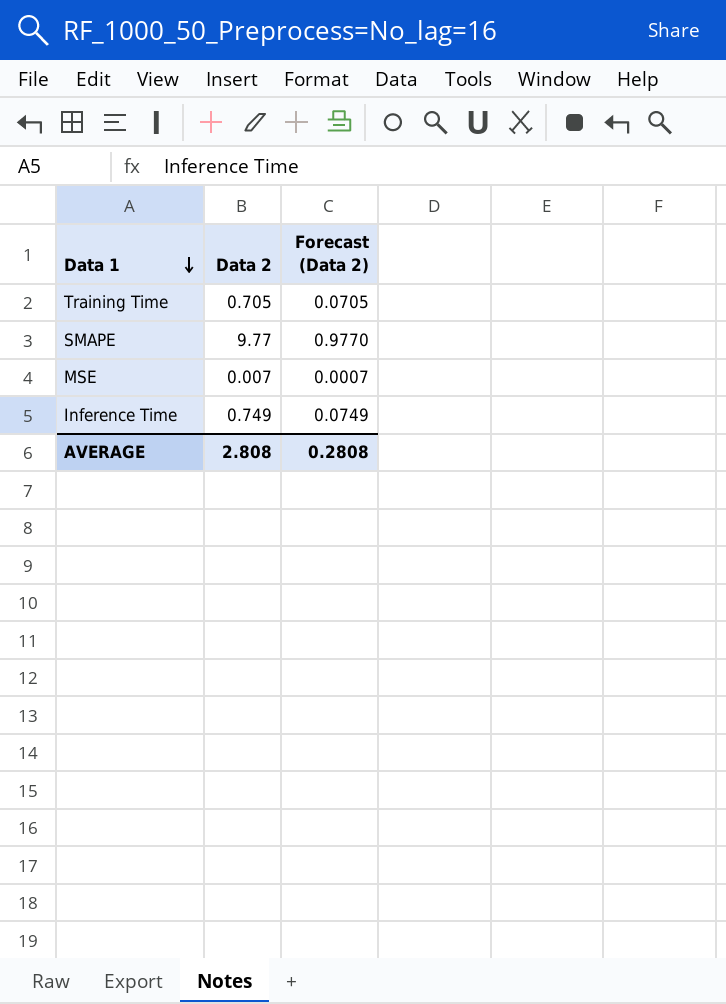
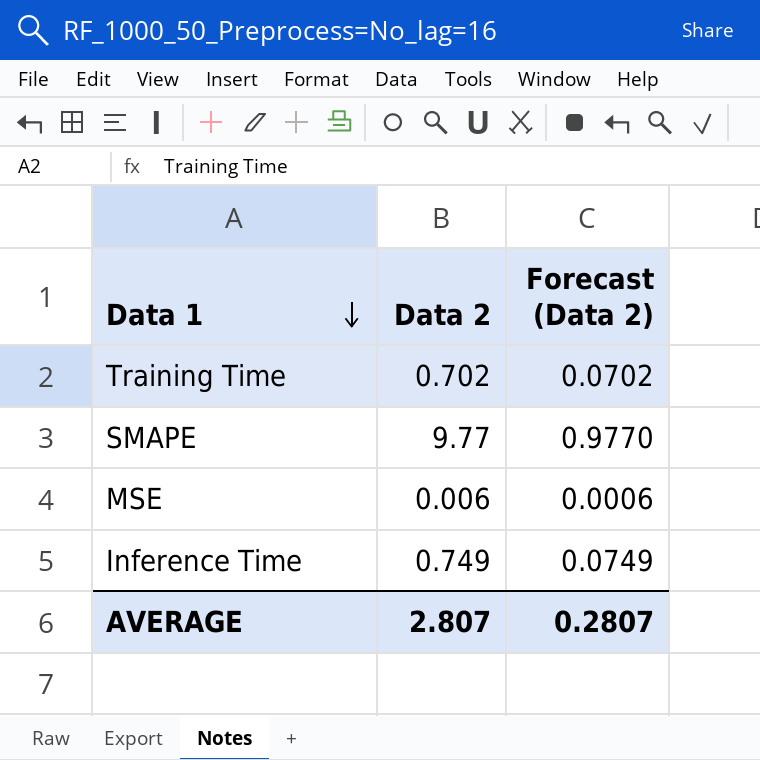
Training Time | Data 2: 0.705 -> 0.702
Training Time | Forecast (Data 2): 0.0705 -> 0.0702
MSE | Data 2: 0.007 -> 0.006
MSE | Forecast (Data 2): 0.0007 -> 0.0006
AVERAGE | Data 2: 2.808 -> 2.807
AVERAGE | Forecast (Data 2): 0.2808 -> 0.2807

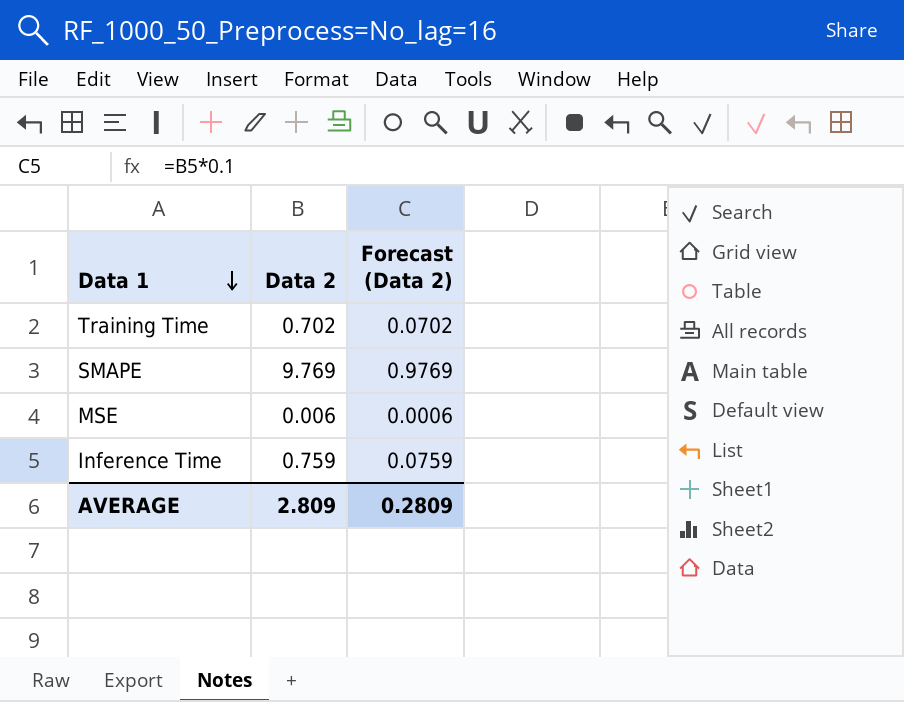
SMAPE | Data 2: 9.77 -> 9.769
SMAPE | Forecast (Data 2): 0.9770 -> 0.9769
Inference Time | Data 2: 0.749 -> 0.759
Inference Time | Forecast (Data 2): 0.0749 -> 0.0759
AVERAGE | Data 2: 2.807 -> 2.809
AVERAGE | Forecast (Data 2): 0.2807 -> 0.2809

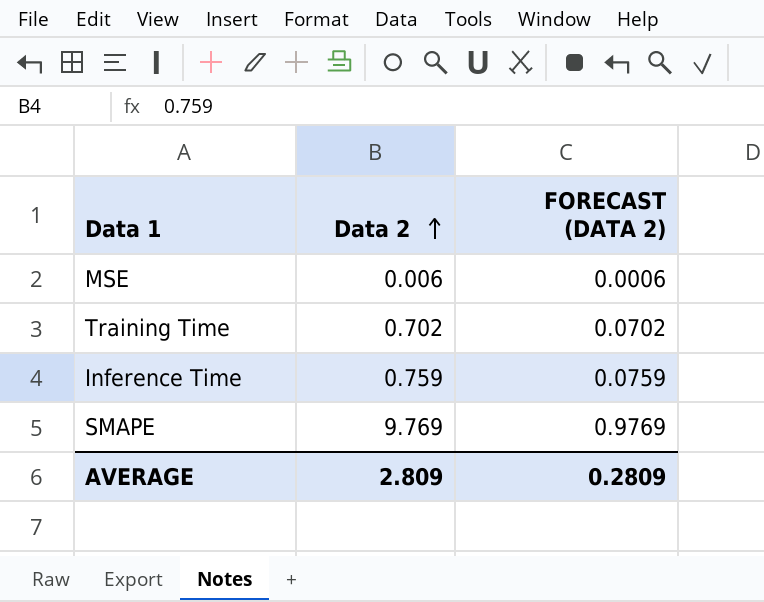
row order: Data 1 descending -> Data 2 ascending
column name: Forecast (Data 2) -> FORECAST (DATA 2)

